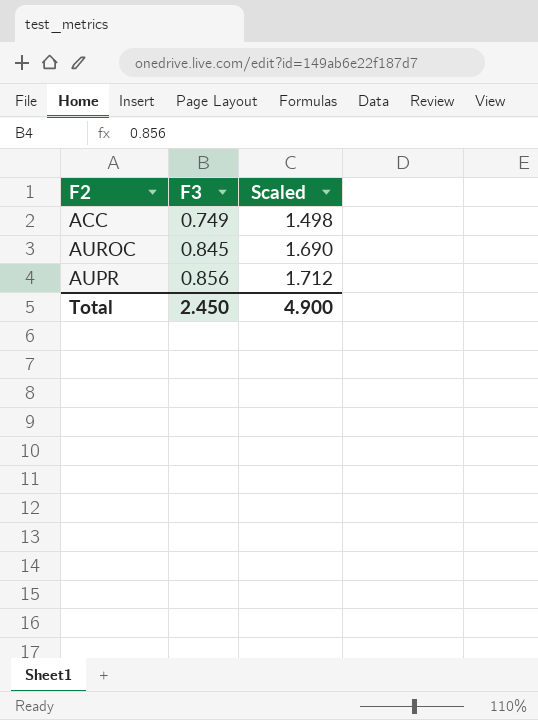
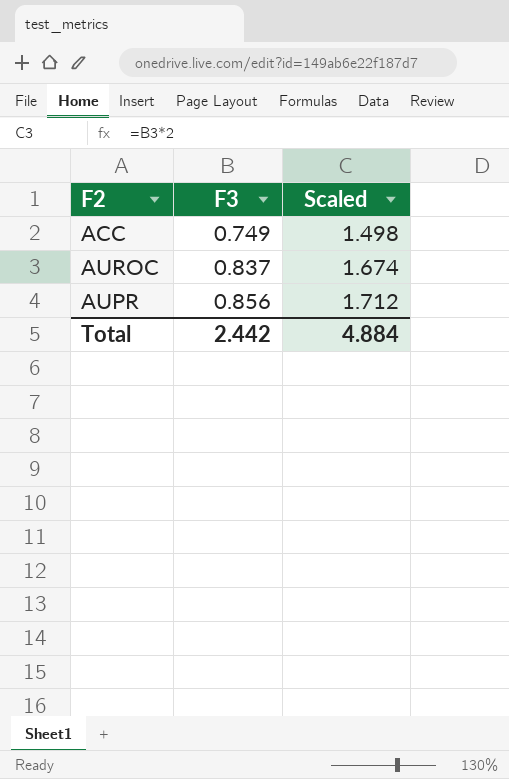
AUROC | F3: 0.845 -> 0.837
AUROC | Scaled: 1.690 -> 1.674
Total | F3: 2.450 -> 2.442
Total | Scaled: 4.900 -> 4.884

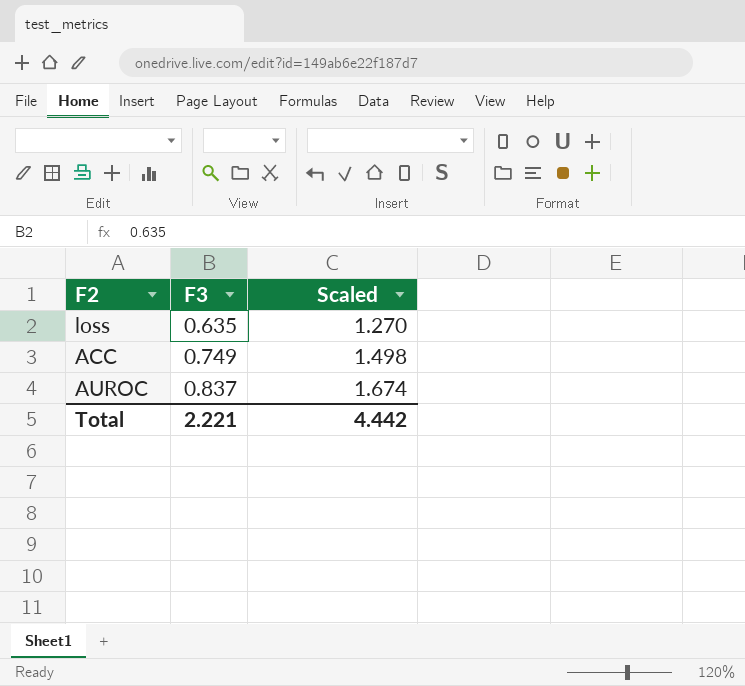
row AUPR: 0.856 | 1.712 -> none
row loss: none -> 0.635 | 1.270
Total | F3: 2.442 -> 2.221
Total | Scaled: 4.884 -> 4.442

